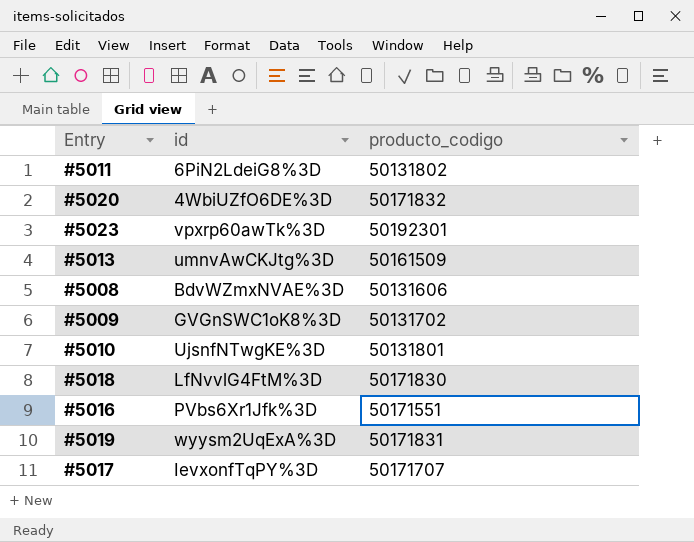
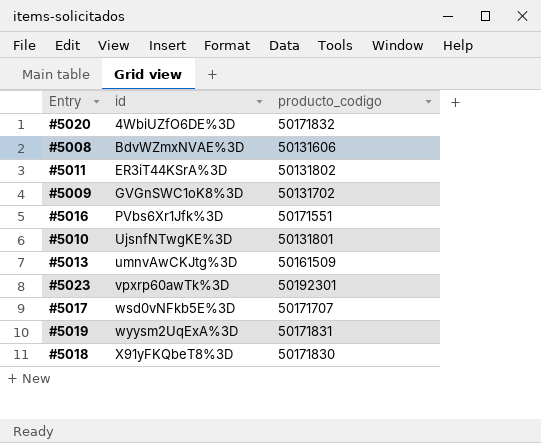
row order: none -> id ascending
#5011 | id: 6PiN2LdeiG8%3D -> ER3iT44KSrA%3D
#5017 | id: IevxonfTqPY%3D -> wsd0vNFkb5E%3D
#5018 | id: LfNvvlG4FtM%3D -> X91yFKQbeT8%3D

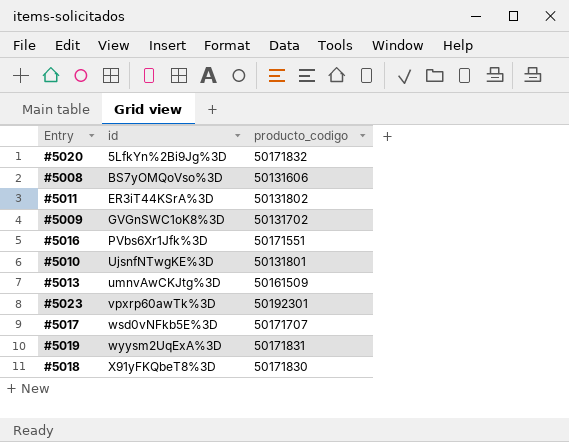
#5020 | id: 4WbiUZfO6DE%3D -> 5LfkYn%2Bi9Jg%3D
#5008 | id: BdvWZmxNVAE%3D -> BS7yOMQoVso%3D

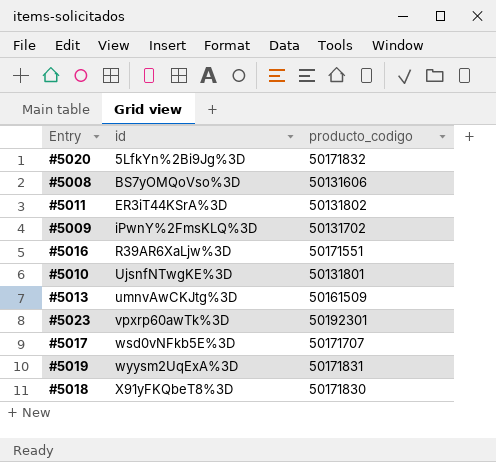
#5009 | id: GVGnSWC1oK8%3D -> iPwnY%2FmsKLQ%3D
#5016 | id: PVbs6Xr1Jfk%3D -> R39AR6XaLjw%3D

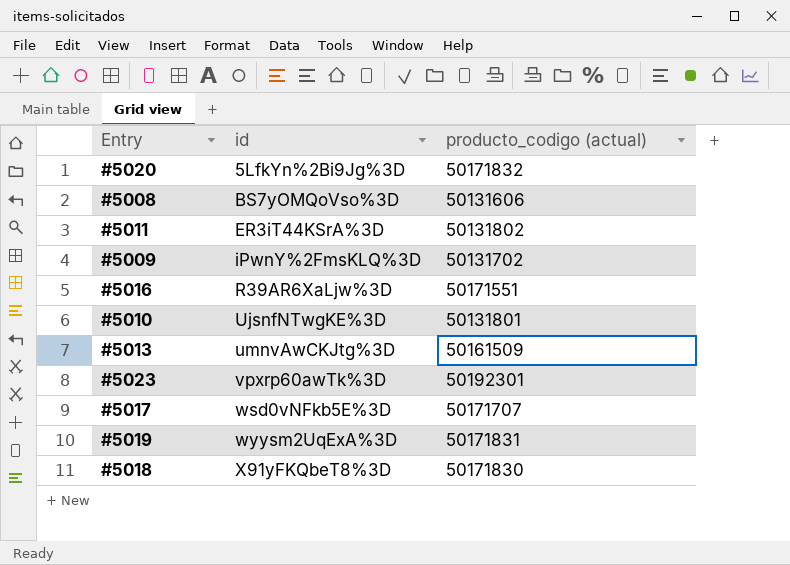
column name: producto_codigo -> producto_codigo (actual)

